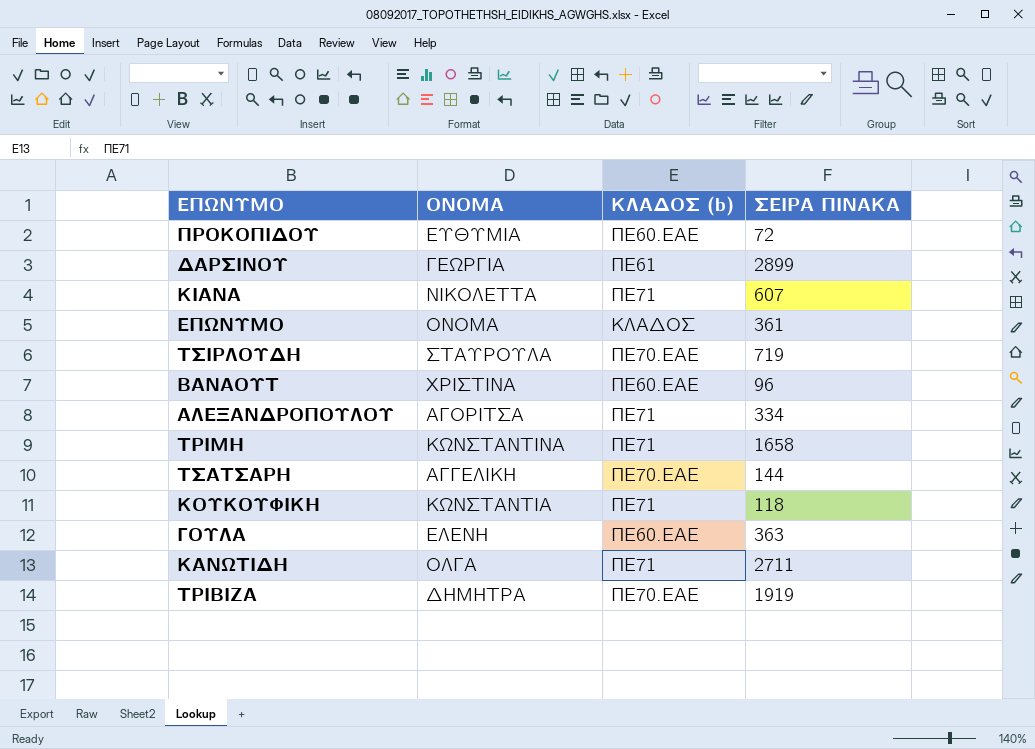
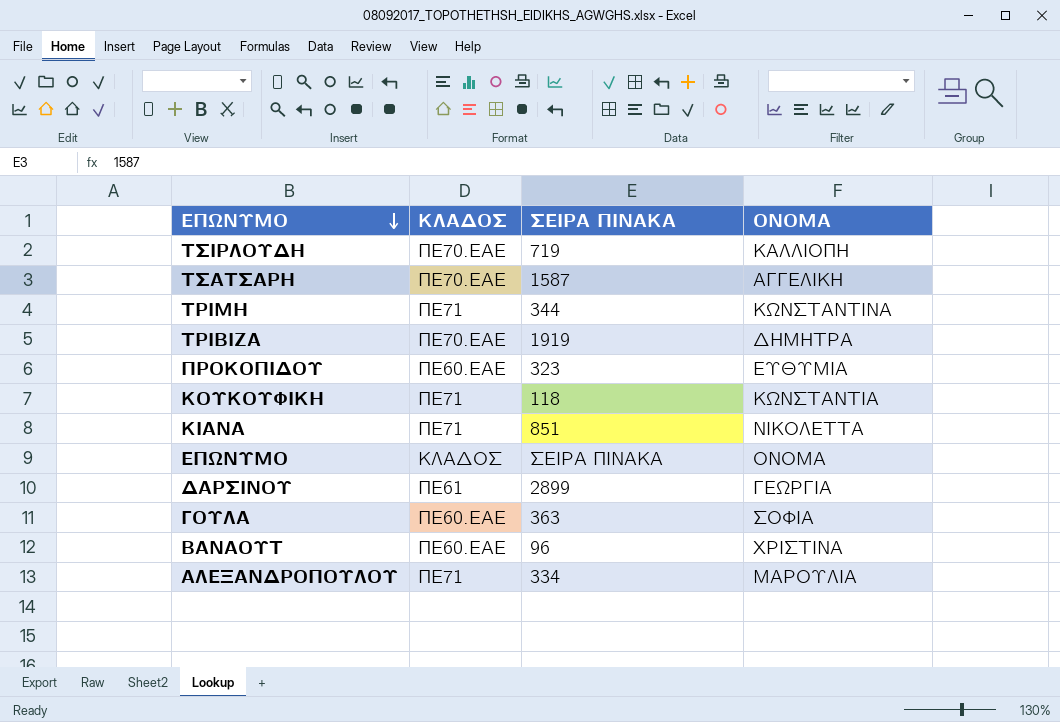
row order: none -> ΕΠΩΝΥΜΟ descending
column name: ΚΛΑΔΟΣ (b) -> ΚΛΑΔΟΣ
column ΟΝΟΜΑ | position: 2 -> 4
row ΚΑΝΩΤΙΔΗ: ΟΛΓΑ | ΠΕ71 | 2711 -> none
ΤΣΙΡΛΟΥΔΗ | ΟΝΟΜΑ: ΣΤΑΥΡΟΥΛΑ -> ΚΑΛΛΙΟΠΗ
ΤΣΑΤΣΑΡΗ | ΣΕΙΡΑ ΠΙΝΑΚΑ: 144 -> 1587
ΤΡΙΜΗ | ΣΕΙΡΑ ΠΙΝΑΚΑ: 1658 -> 344
ΠΡΟΚΟΠΙΔΟΥ | ΣΕΙΡΑ ΠΙΝΑΚΑ: 72 -> 323
ΚΙΑΝΑ | ΣΕΙΡΑ ΠΙΝΑΚΑ: 607 -> 851
ΕΠΩΝΥΜΟ | ΣΕΙΡΑ ΠΙΝΑΚΑ: 361 -> ΣΕΙΡΑ ΠΙΝΑΚΑ
ΓΟΥΛΑ | ΟΝΟΜΑ: ΕΛΕΝΗ -> ΣΟΦΙΑ
ΑΛΕΞΑΝΔΡΟΠΟΥΛΟΥ | ΟΝΟΜΑ: ΑΓΟΡΙΤΣΑ -> ΜΑΡΟΥΛΙΑ

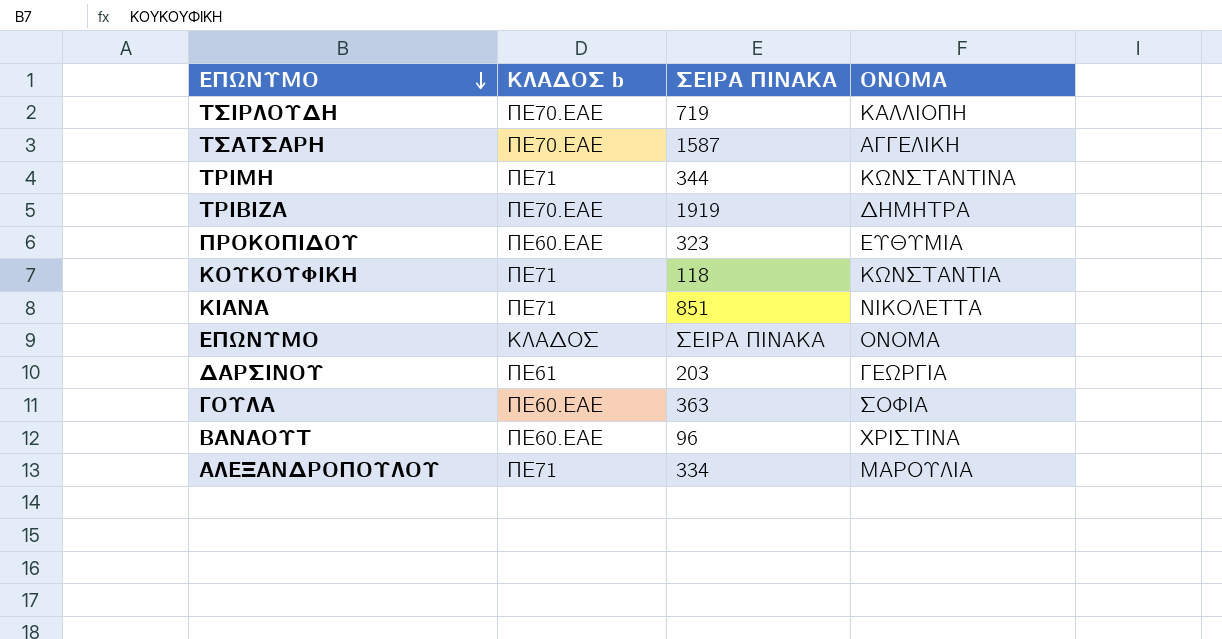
column name: ΚΛΑΔΟΣ -> ΚΛΑΔΟΣ b
ΔΑΡΣΙΝΟΥ | ΣΕΙΡΑ ΠΙΝΑΚΑ: 2899 -> 203

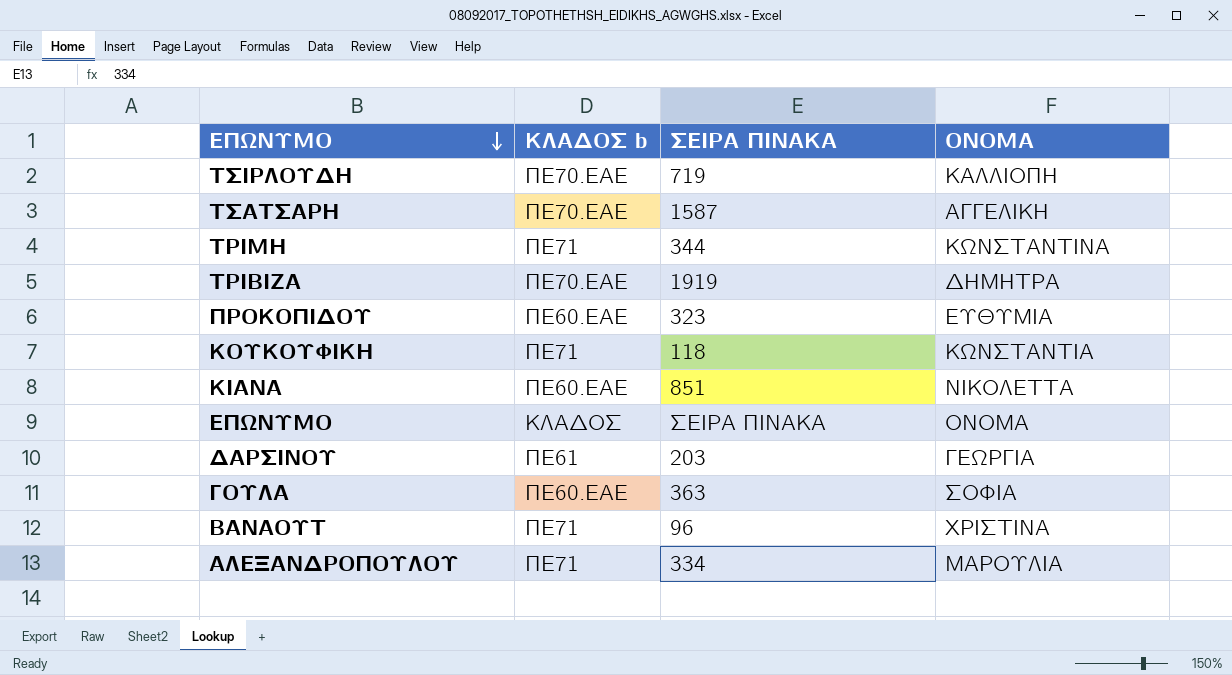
ΚΙΑΝΑ | ΚΛΑΔΟΣ b: ΠΕ71 -> ΠΕ60.ΕΑΕ
ΒΑΝΑΟΥΤ | ΚΛΑΔΟΣ b: ΠΕ60.ΕΑΕ -> ΠΕ71

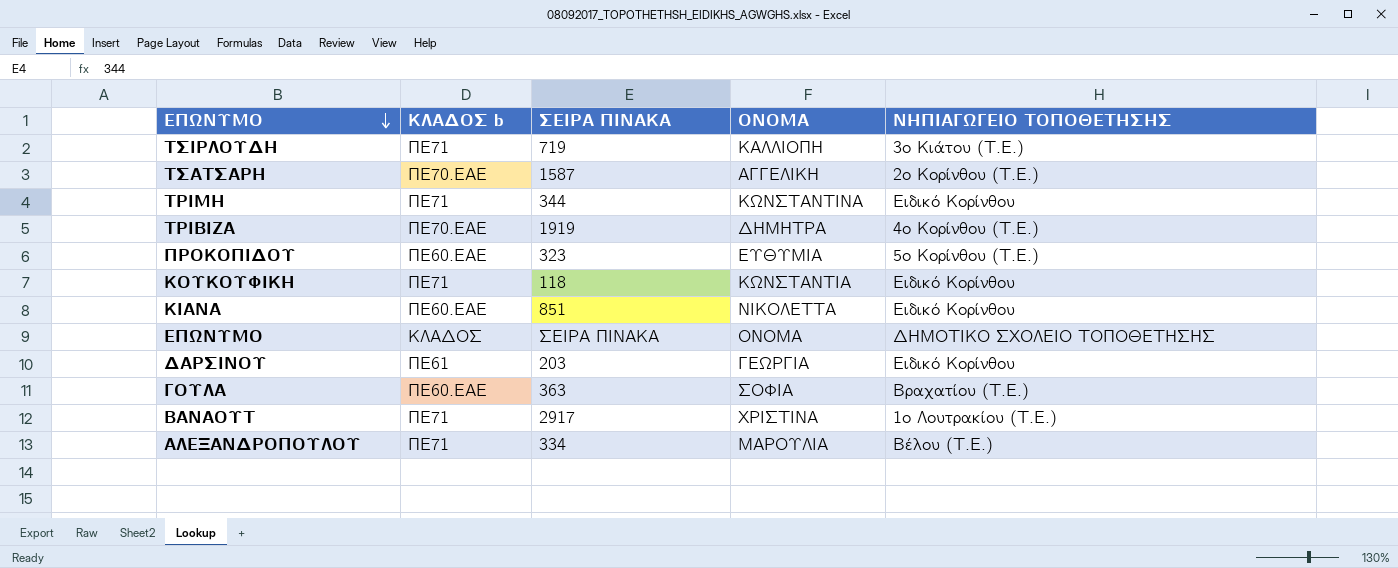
column ΝΗΠΙΑΓΩΓΕΙΟ ΤΟΠΟΘΕΤΗΣΗΣ | position: none -> 5
ΤΣΙΡΛΟΥΔΗ | ΚΛΑΔΟΣ b: ΠΕ70.ΕΑΕ -> ΠΕ71
ΒΑΝΑΟΥΤ | ΣΕΙΡΑ ΠΙΝΑΚΑ: 96 -> 2917

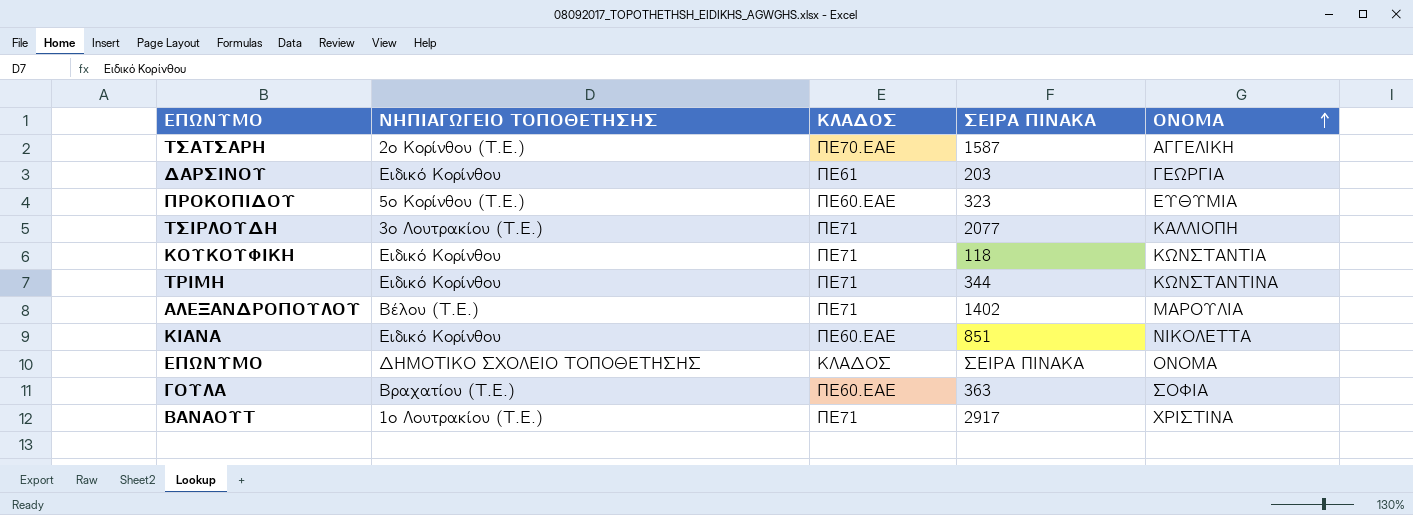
row order: ΕΠΩΝΥΜΟ descending -> ΟΝΟΜΑ ascending
column ΝΗΠΙΑΓΩΓΕΙΟ ΤΟΠΟΘΕΤΗΣΗΣ | position: 5 -> 2
column name: ΚΛΑΔΟΣ b -> ΚΛΑΔΟΣ
row ΤΡΙΒΙΖΑ: ΠΕ70.ΕΑΕ | 1919 | ΔΗΜΗΤΡΑ | 4ο Κορίνθου (Τ.Ε.) -> none
ΤΣΙΡΛΟΥΔΗ | ΝΗΠΙΑΓΩΓΕΙΟ ΤΟΠΟΘΕΤΗΣΗΣ: 3ο Κιάτου (Τ.Ε.) -> 3ο Λουτρακίου (Τ.Ε.)
ΤΣΙΡΛΟΥΔΗ | ΣΕΙΡΑ ΠΙΝΑΚΑ: 719 -> 2077
ΑΛΕΞΑΝΔΡΟΠΟΥΛΟΥ | ΣΕΙΡΑ ΠΙΝΑΚΑ: 334 -> 1402

